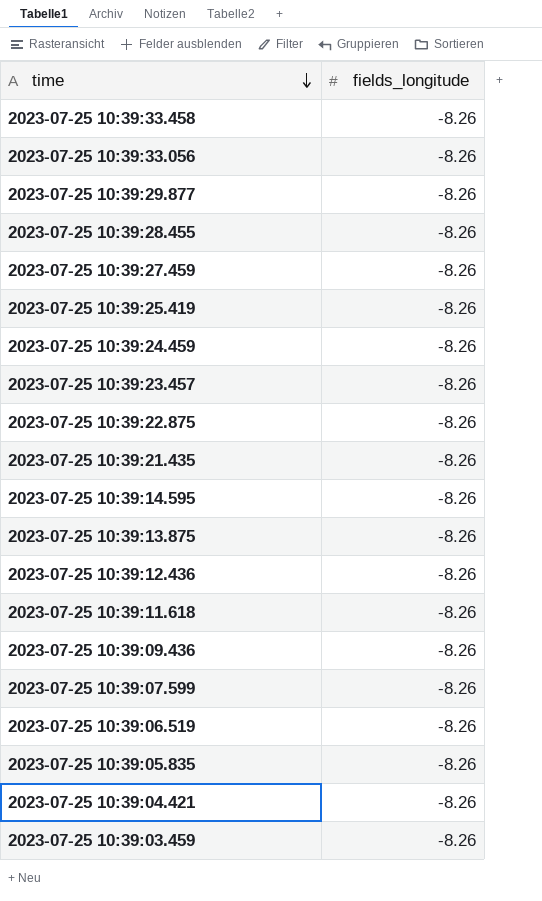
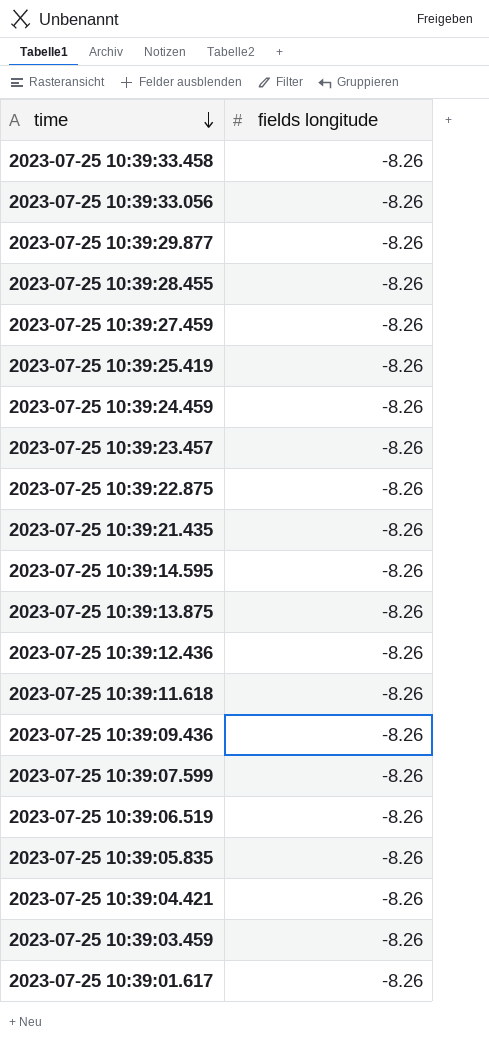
column name: fields_longitude -> fields longitude
row 2023-07-25 10:39:01.617: none -> -8.26

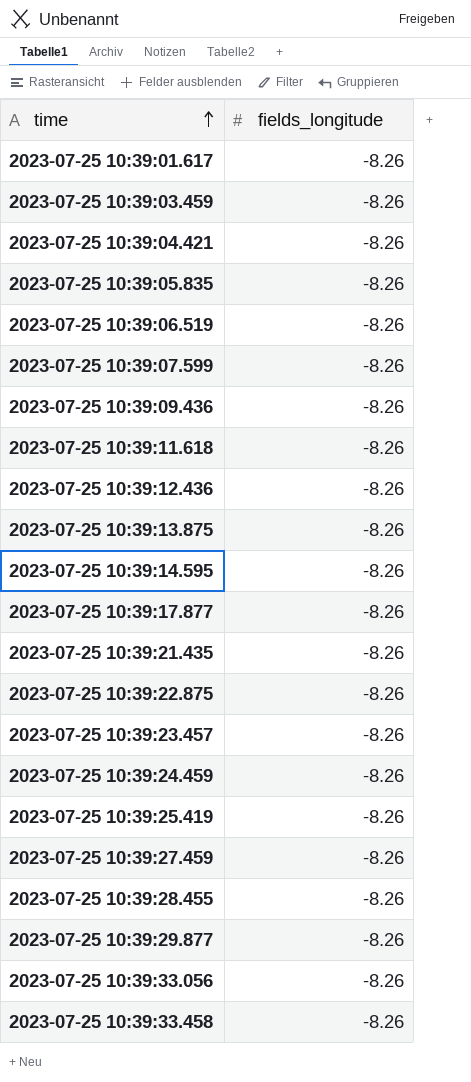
row order: time descending -> time ascending
column name: fields longitude -> fields_longitude
row 2023-07-25 10:39:17.877: none -> -8.26

